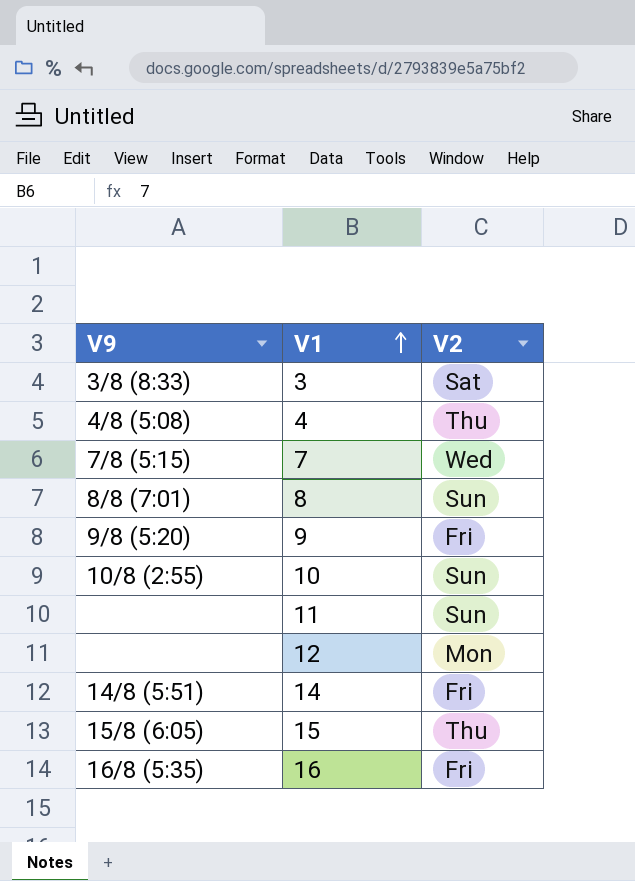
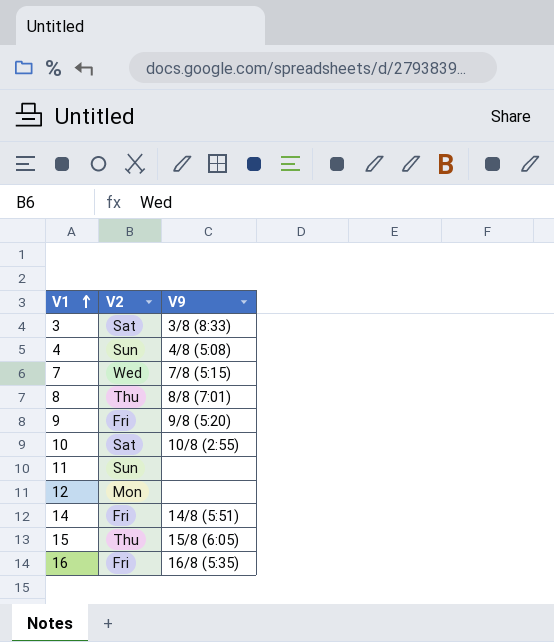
column V9 | position: 1 -> 3
4 | V2: Thu -> Sun
8 | V2: Sun -> Thu
10 | V2: Sun -> Sat

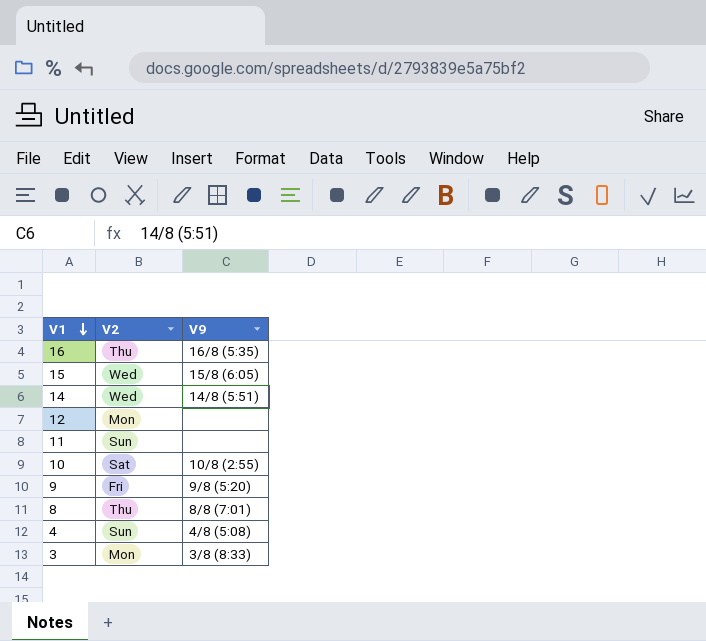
row order: V1 ascending -> V1 descending
row 7: Wed | 7/8 (5:15) -> none
16 | V2: Fri -> Thu
15 | V2: Thu -> Wed
14 | V2: Fri -> Wed
3 | V2: Sat -> Mon

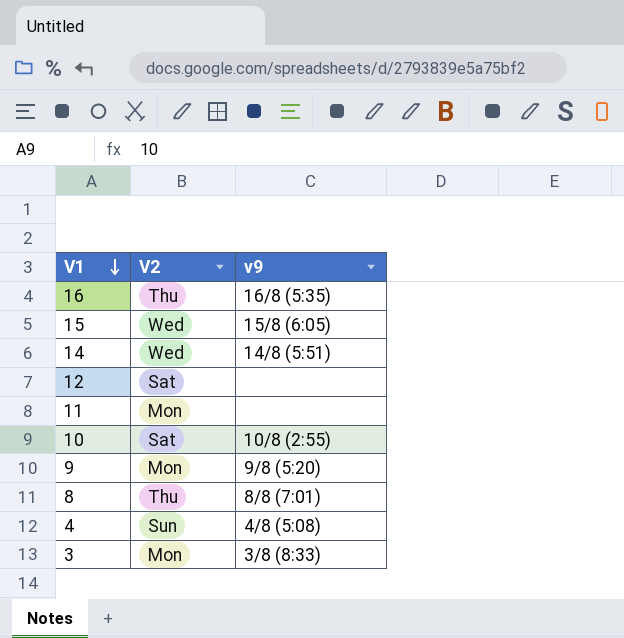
column name: V9 -> v9
12 | V2: Mon -> Sat
11 | V2: Sun -> Mon
9 | V2: Fri -> Mon

